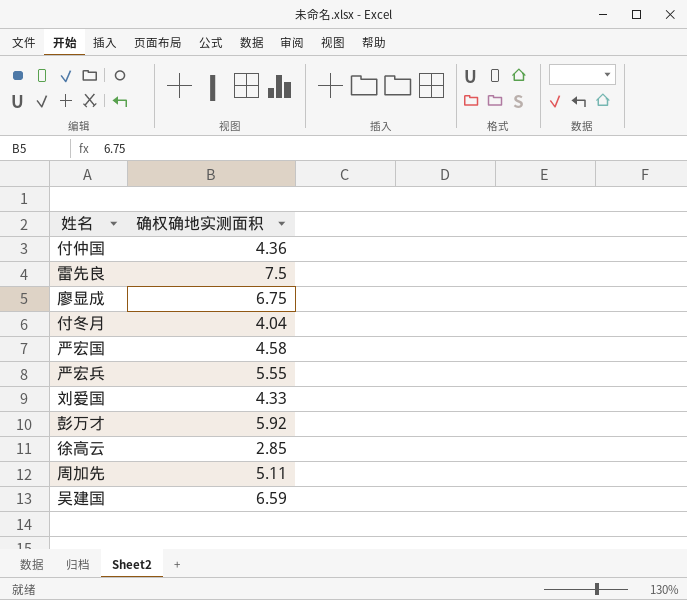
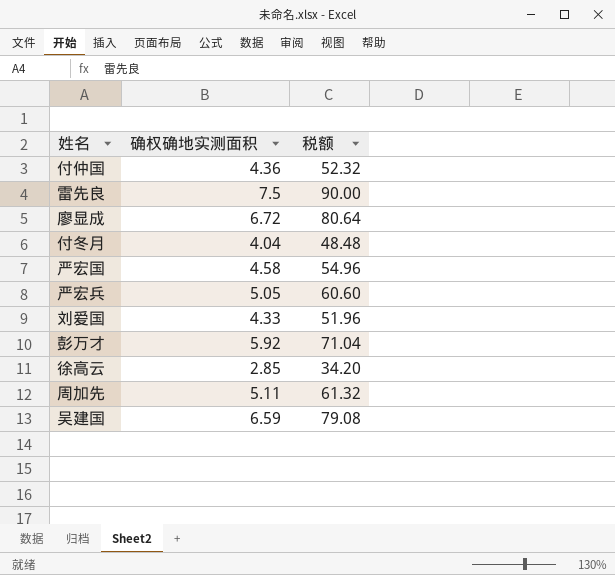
column 税额 | formula: none -> [确权确地实测面积] * 12
廖显成 | 确权确地实测面积: 6.75 -> 6.72
严宏兵 | 确权确地实测面积: 5.55 -> 5.05

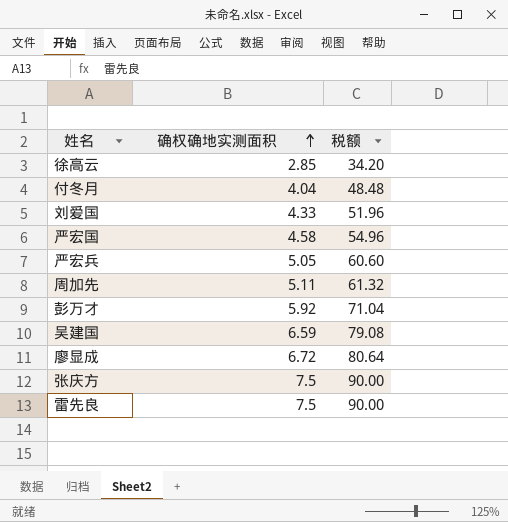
row order: none -> 确权确地实测面积 ascending
row 付仲国: 4.36 | 52.32 -> none
row 张庆方: none -> 7.5 | 90.00

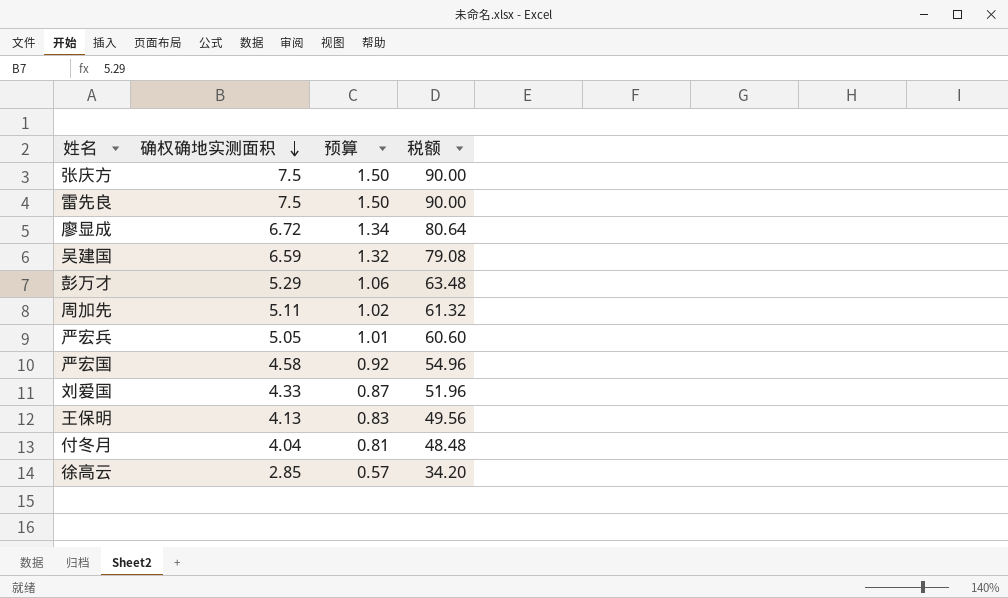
row order: 确权确地实测面积 ascending -> 确权确地实测面积 descending
column 预算 | formula: none -> [确权确地实测面积] * 0.2
彭万才 | 确权确地实测面积: 5.92 -> 5.29
彭万才 | 税额: 71.04 -> 63.48
row 王保明: none -> 4.13 | 0.83 | 49.56

